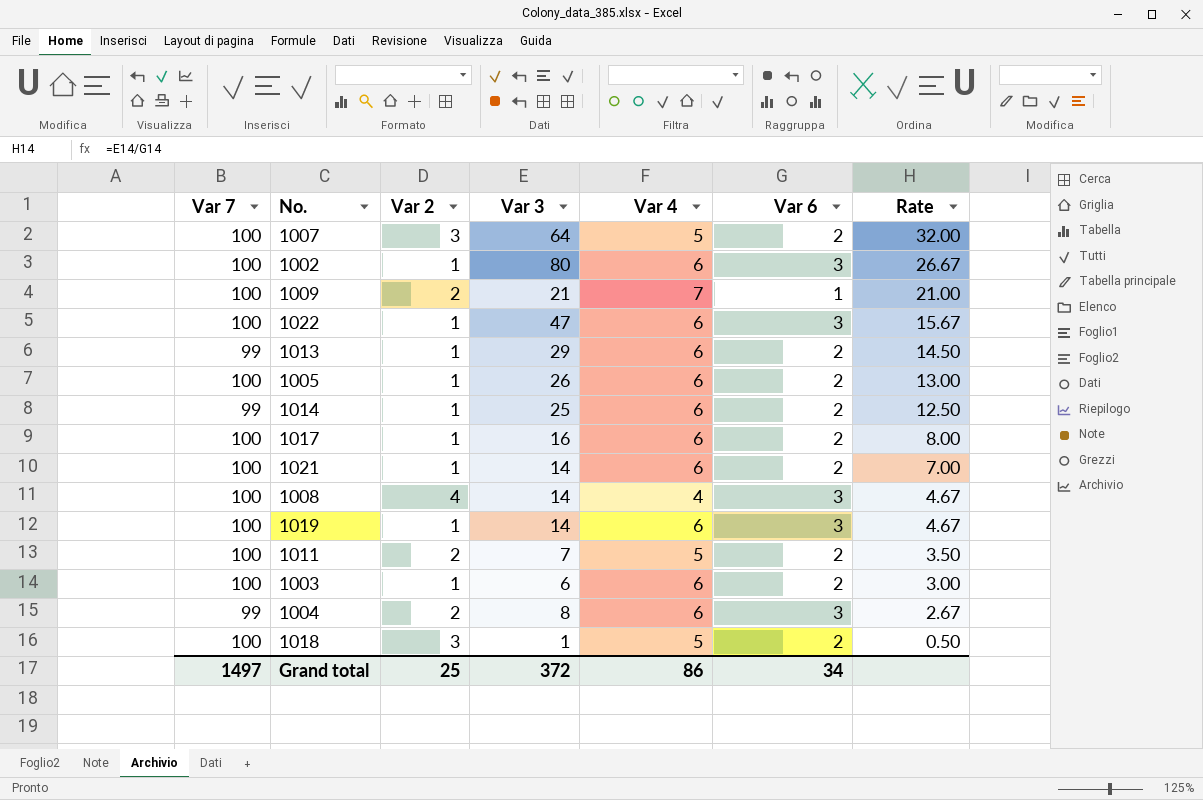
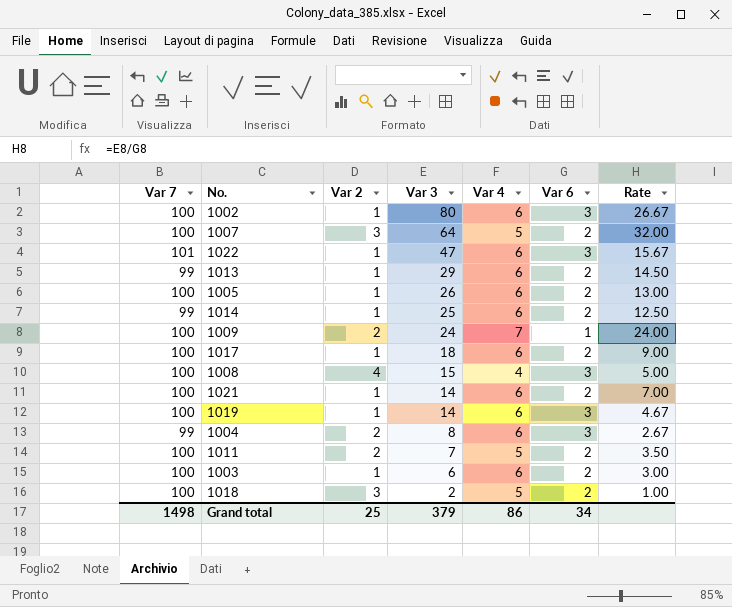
row order: Rate descending -> Var 3 descending
1022 | Var 7: 100 -> 101
1009 | Var 3: 21 -> 24
1009 | Rate: 21.00 -> 24.00
1017 | Var 3: 16 -> 18
1017 | Rate: 8.00 -> 9.00
1008 | Var 3: 14 -> 15
1008 | Rate: 4.67 -> 5.00
1018 | Var 3: 1 -> 2
1018 | Rate: 0.50 -> 1.00
Grand total | Var 7: 1497 -> 1498
Grand total | Var 3: 372 -> 379

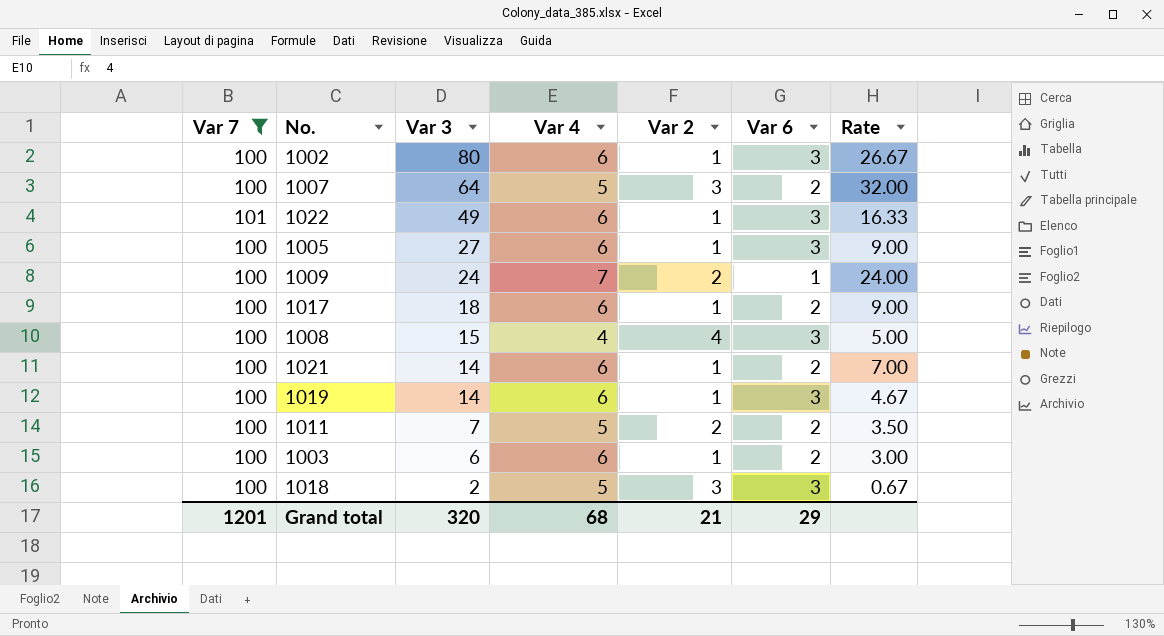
filter: none -> Var 7 != 99
column Var 2 | position: 3 -> 5
1022 | Var 3: 47 -> 49
1022 | Rate: 15.67 -> 16.33
1005 | Var 3: 26 -> 27
1005 | Var 6: 2 -> 3
1005 | Rate: 13.00 -> 9.00
1018 | Var 6: 2 -> 3
1018 | Rate: 1.00 -> 0.67
Grand total | Var 7: 1498 -> 1201
Grand total | Var 3: 379 -> 320
Grand total | Var 4: 86 -> 68
Grand total | Var 2: 25 -> 21
Grand total | Var 6: 34 -> 29

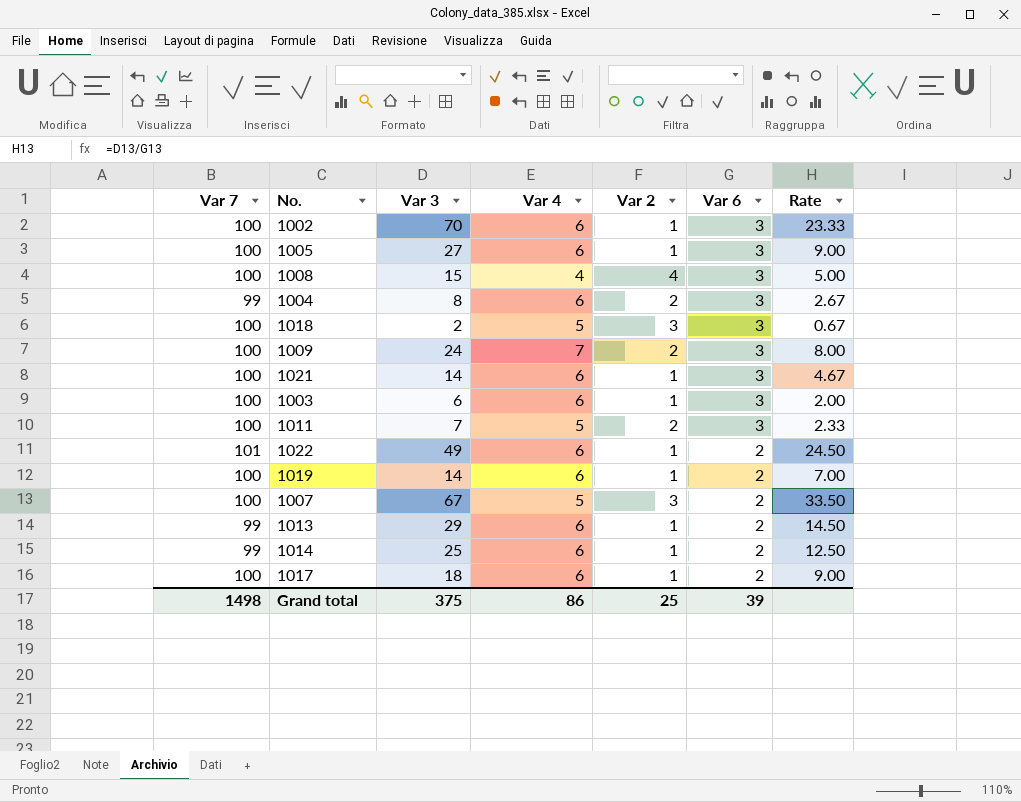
filter: Var 7 != 99 -> none
row order: Var 3 descending -> Var 6 descending
1002 | Var 3: 80 -> 70
1002 | Rate: 26.67 -> 23.33
1009 | Var 6: 1 -> 3
1009 | Rate: 24.00 -> 8.00
1021 | Var 6: 2 -> 3
1021 | Rate: 7.00 -> 4.67
1003 | Var 6: 2 -> 3
1003 | Rate: 3.00 -> 2.00
1011 | Var 6: 2 -> 3
1011 | Rate: 3.50 -> 2.33
1022 | Var 6: 3 -> 2
1022 | Rate: 16.33 -> 24.50
1019 | Var 6: 3 -> 2
1019 | Rate: 4.67 -> 7.00
1007 | Var 3: 64 -> 67
1007 | Rate: 32.00 -> 33.50
Grand total | Var 7: 1201 -> 1498
Grand total | Var 3: 320 -> 375
Grand total | Var 4: 68 -> 86
Grand total | Var 2: 21 -> 25
Grand total | Var 6: 29 -> 39

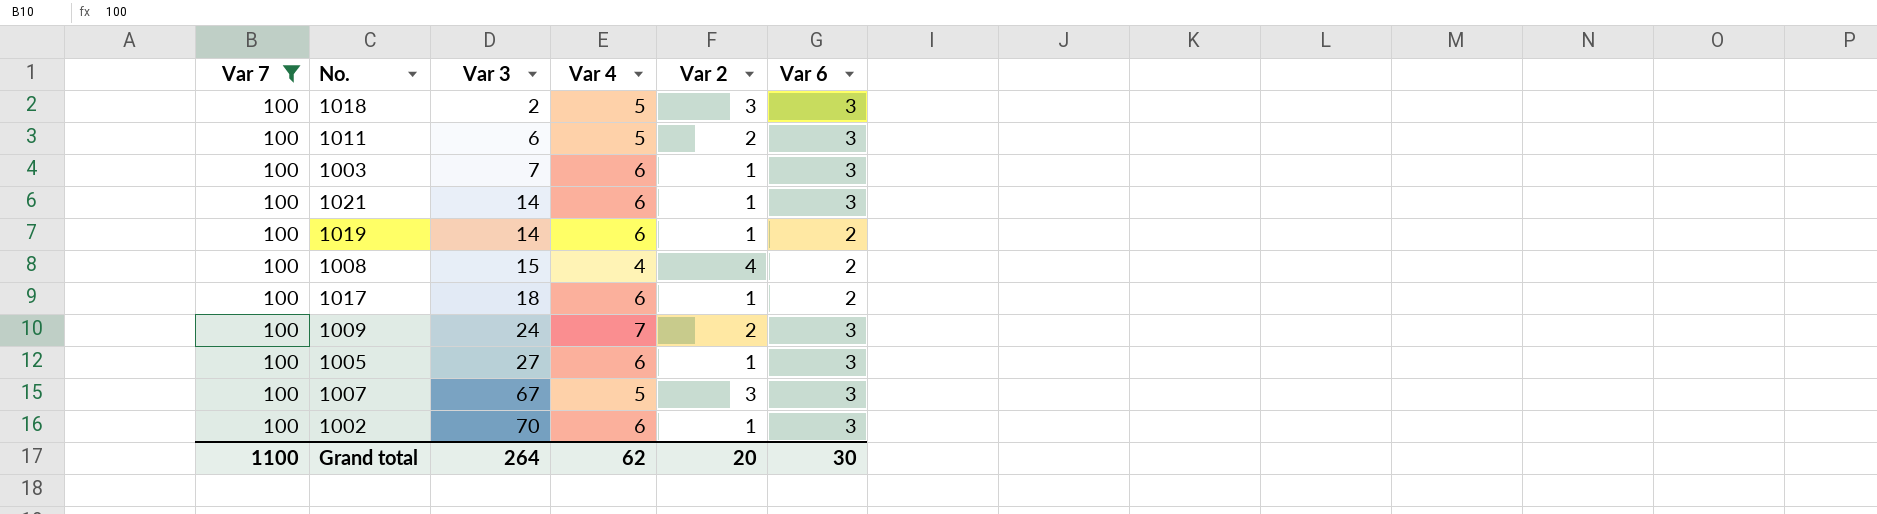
filter: none -> Var 7 = 100
row order: Var 6 descending -> Var 3 ascending
column Rate | formula: [Var 3] / [Var 6] -> none
1011 | Var 3: 7 -> 6
1003 | Var 3: 6 -> 7
1008 | Var 6: 3 -> 2
1007 | Var 6: 2 -> 3
Grand total | Var 7: 1498 -> 1100
Grand total | Var 3: 375 -> 264
Grand total | Var 4: 86 -> 62
Grand total | Var 2: 25 -> 20
Grand total | Var 6: 39 -> 30

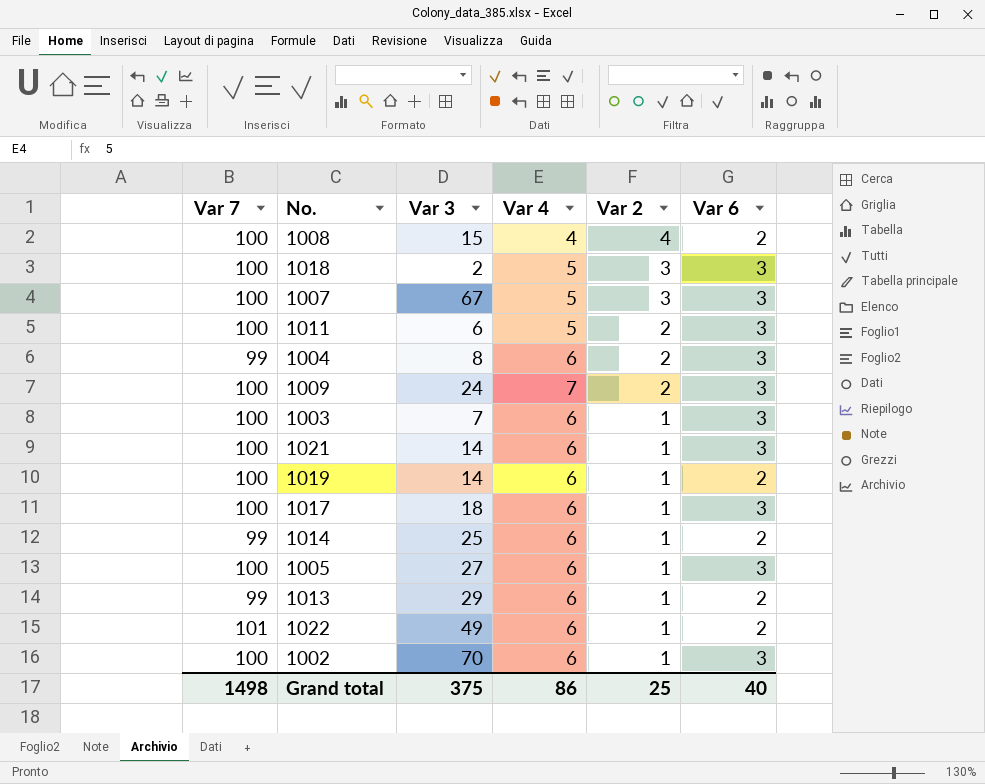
filter: Var 7 = 100 -> none
row order: Var 3 ascending -> Var 2 descending
1017 | Var 6: 2 -> 3
Grand total | Var 7: 1100 -> 1498
Grand total | Var 3: 264 -> 375
Grand total | Var 4: 62 -> 86
Grand total | Var 2: 20 -> 25
Grand total | Var 6: 30 -> 40

